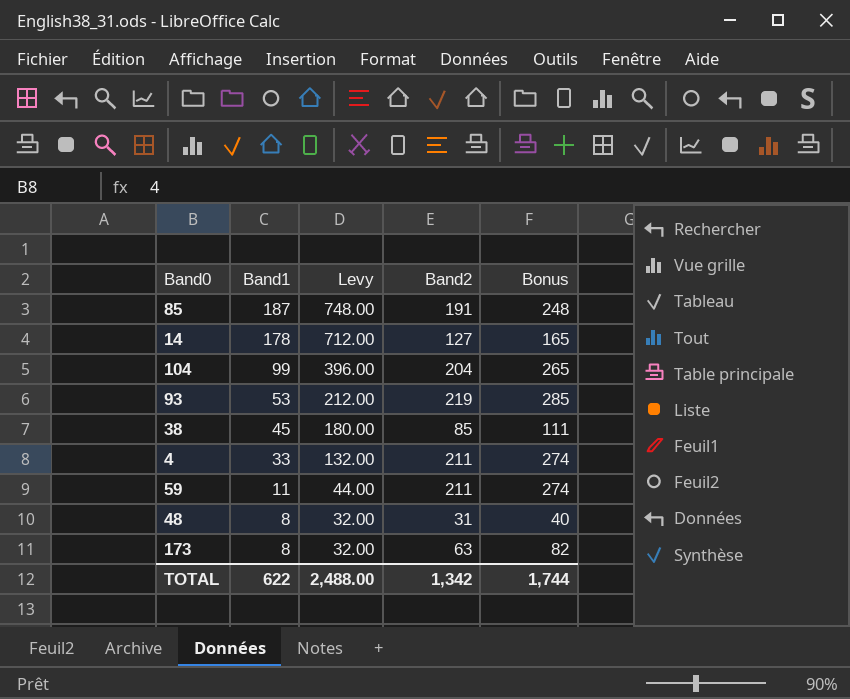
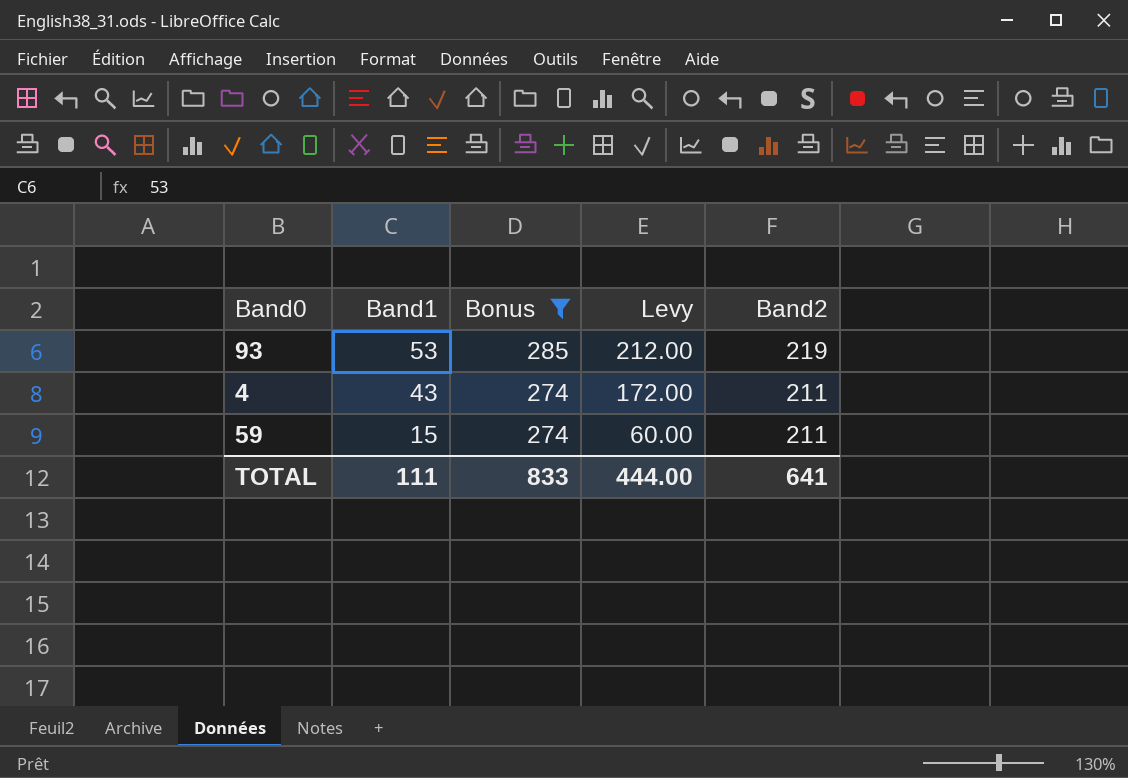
filter: none -> Bonus >= 274
column Bonus | position: 5 -> 3
4 | Band1: 33 -> 43
4 | Levy: 132.00 -> 172.00
59 | Band1: 11 -> 15
59 | Levy: 44.00 -> 60.00
TOTAL | Band1: 622 -> 111
TOTAL | Bonus: 1,744 -> 833
TOTAL | Levy: 2,488.00 -> 444.00
TOTAL | Band2: 1,342 -> 641

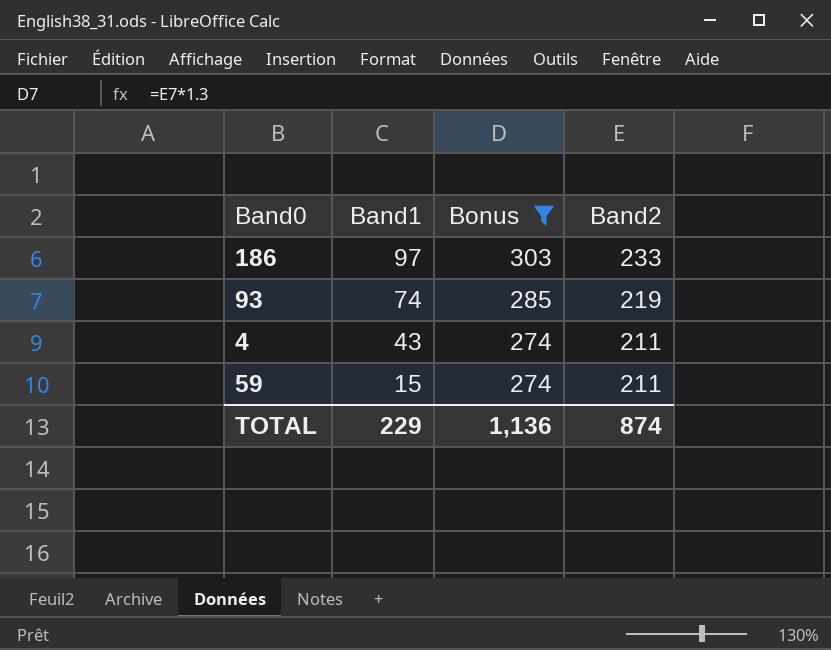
column Levy | formula: [Band1] * 4 -> none
row 186: none -> 97 | 303 | 233
93 | Band1: 53 -> 74
TOTAL | Band1: 111 -> 229
TOTAL | Bonus: 833 -> 1,136
TOTAL | Band2: 641 -> 874

